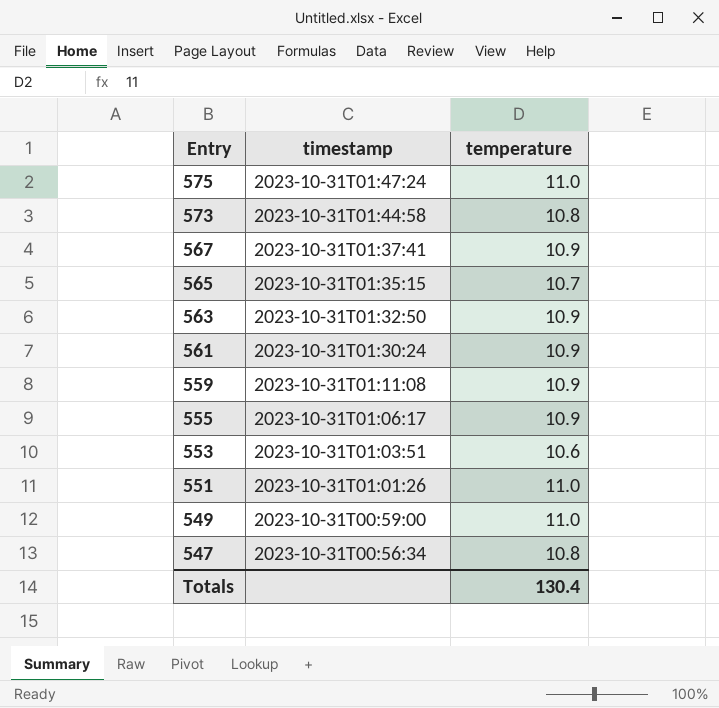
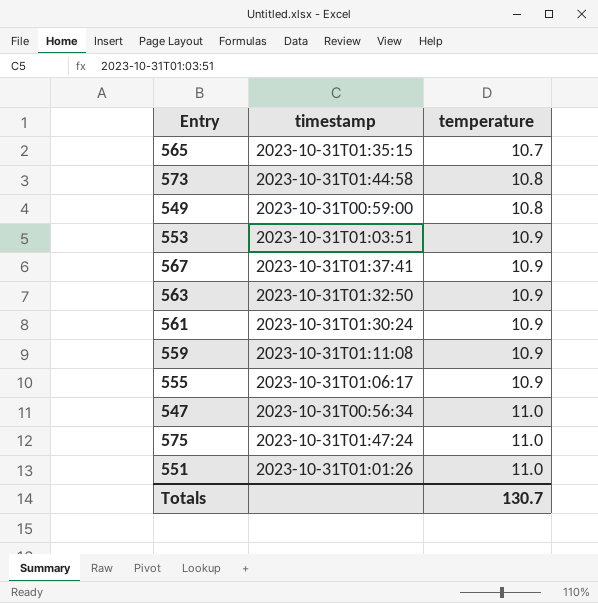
row order: Entry descending -> temperature ascending
549 | temperature: 11.0 -> 10.8
553 | temperature: 10.6 -> 10.9
547 | temperature: 10.8 -> 11.0
Totals | temperature: 130.4 -> 130.7

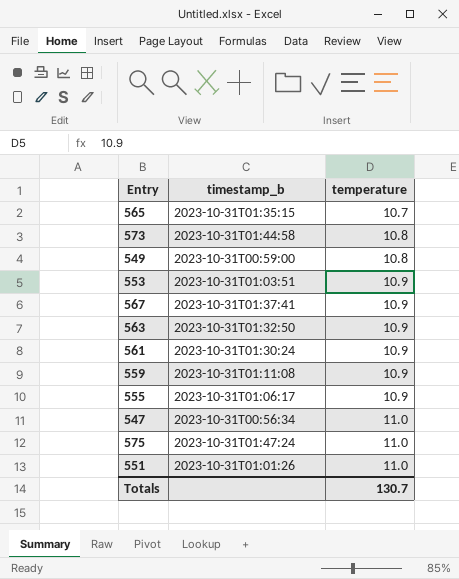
column name: timestamp -> timestamp_b

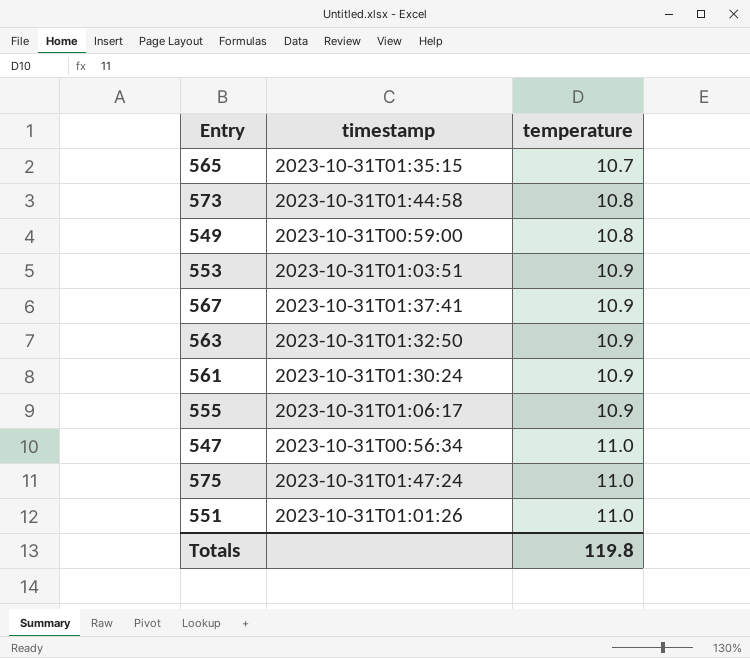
column name: timestamp_b -> timestamp
row 559: 2023-10-31T01:11:08 | 10.9 -> none
Totals | temperature: 130.7 -> 119.8

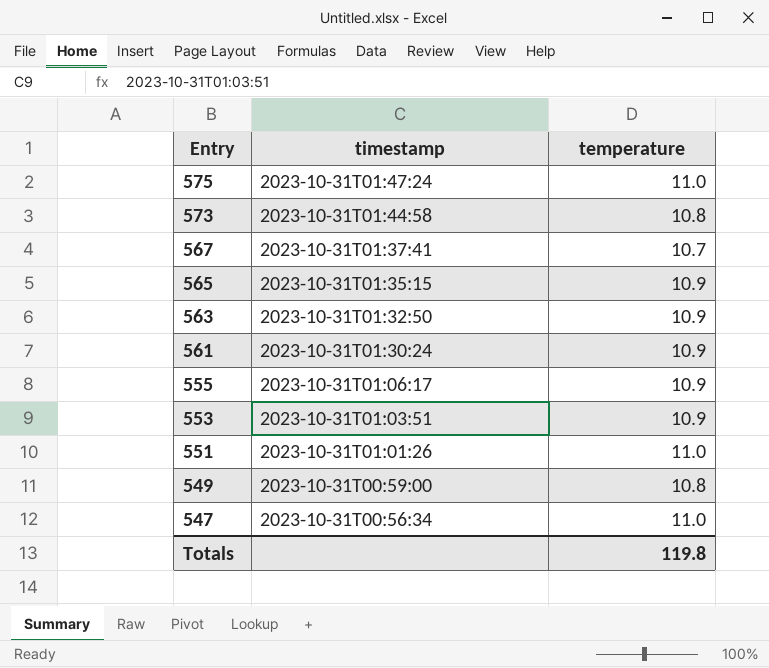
row order: temperature ascending -> Entry descending
567 | temperature: 10.9 -> 10.7
565 | temperature: 10.7 -> 10.9

